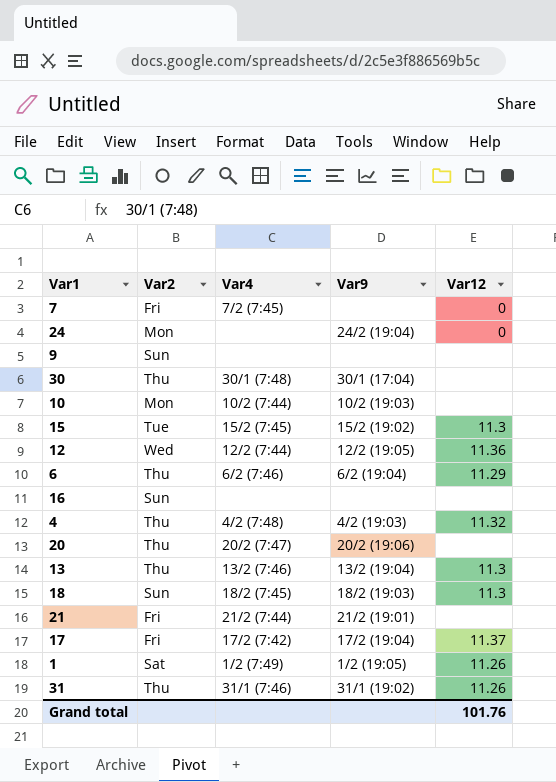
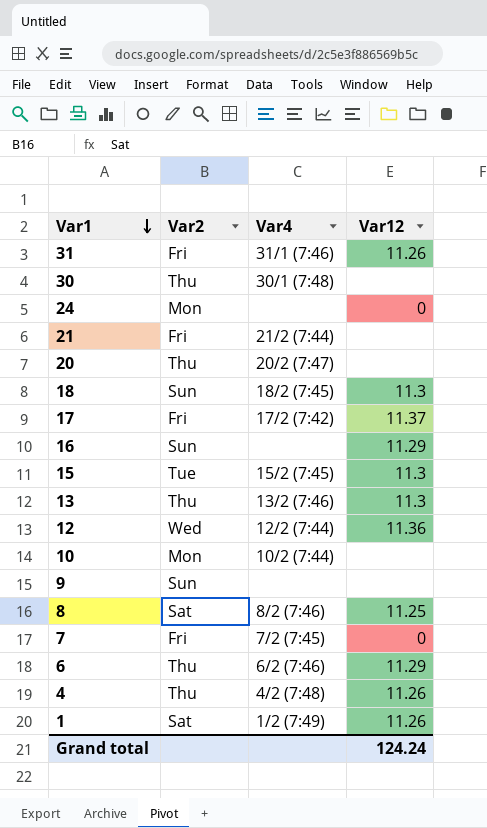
row order: none -> Var1 descending
column Var9 | position: 4 -> none
31 | Var2: Thu -> Fri
16 | Var12: none -> 11.29
row 8: none -> Sat | 8/2 (7:46) | 11.25
4 | Var12: 11.32 -> 11.26
Grand total | Var12: 101.76 -> 124.24

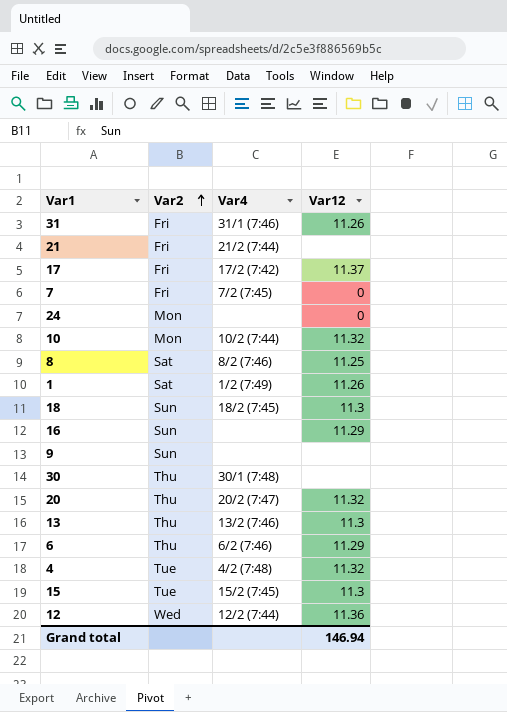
row order: Var1 descending -> Var2 ascending
10 | Var12: none -> 11.32
20 | Var12: none -> 11.32
4 | Var2: Thu -> Tue
4 | Var12: 11.26 -> 11.32
Grand total | Var12: 124.24 -> 146.94

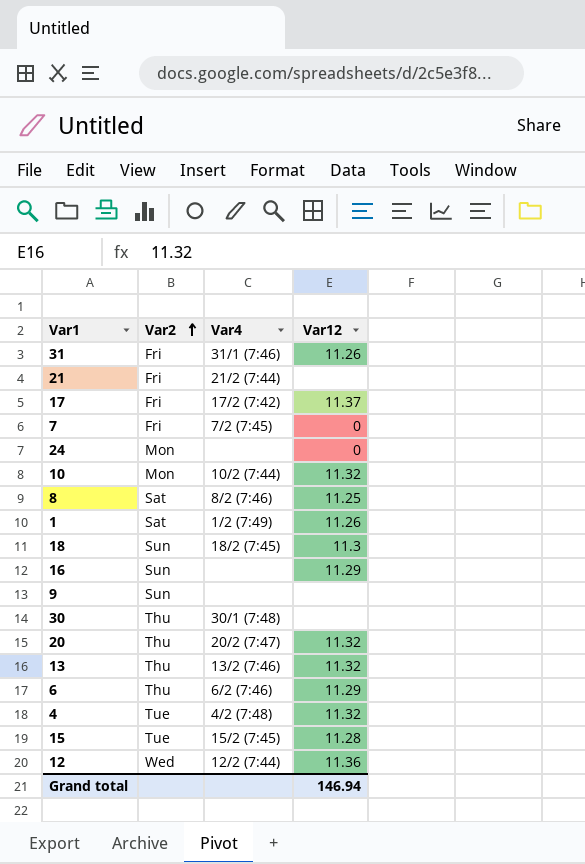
13 | Var12: 11.3 -> 11.32
15 | Var12: 11.3 -> 11.28

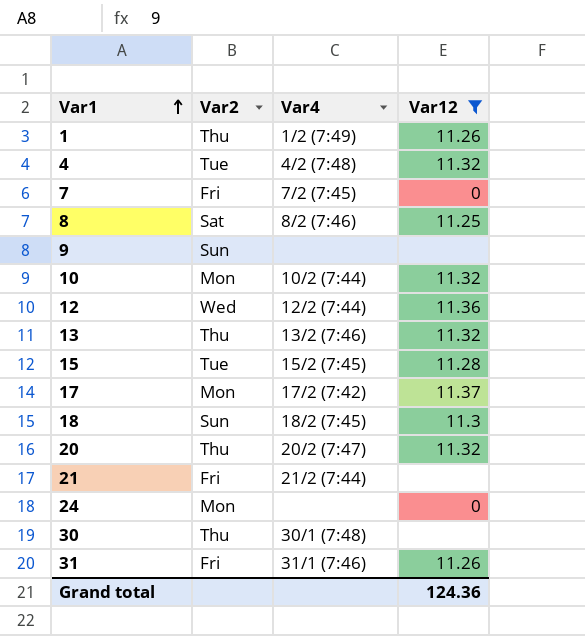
filter: none -> Var12 != 11.29
row order: Var2 ascending -> Var1 ascending
1 | Var2: Sat -> Thu
17 | Var2: Fri -> Mon
Grand total | Var12: 146.94 -> 124.36

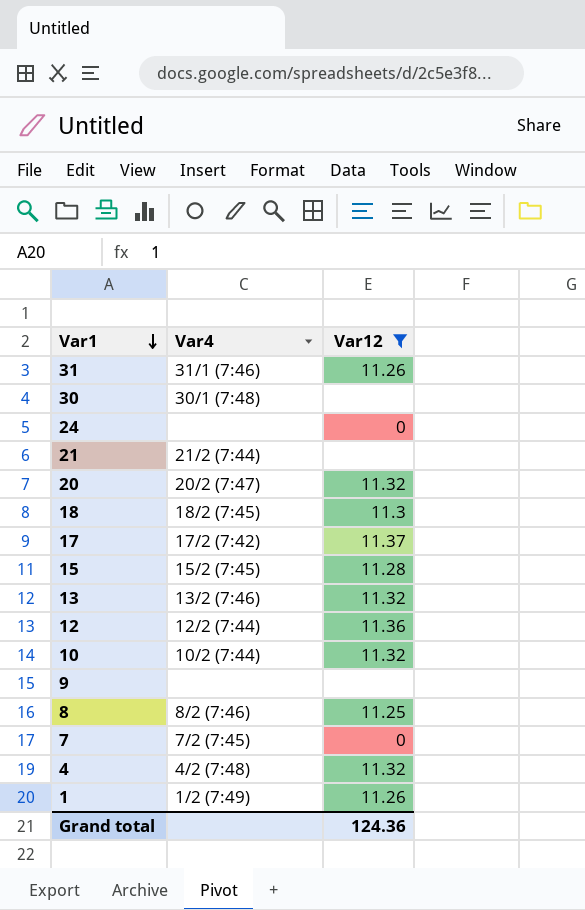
row order: Var1 ascending -> Var1 descending
column Var2 | position: 2 -> none

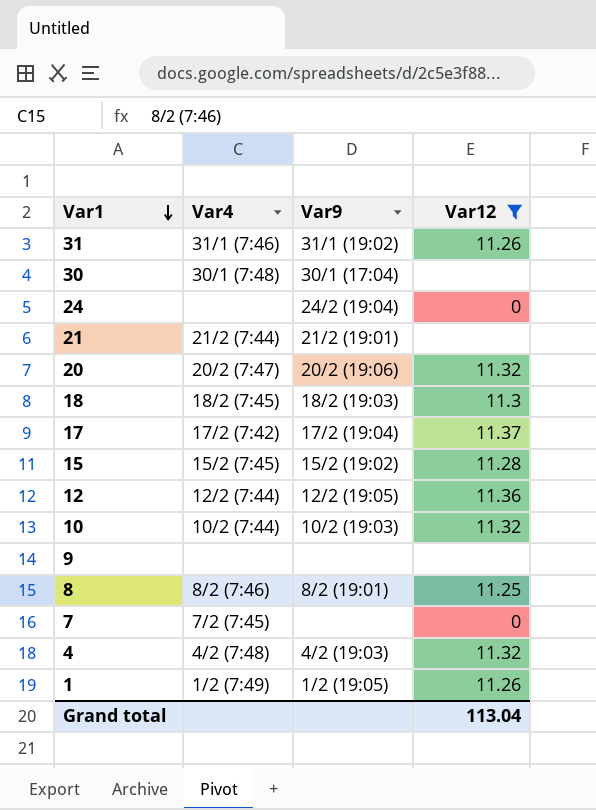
column Var9 | position: none -> 3
row 13: 13/2 (7:46) | 11.32 -> none
Grand total | Var12: 124.36 -> 113.04

